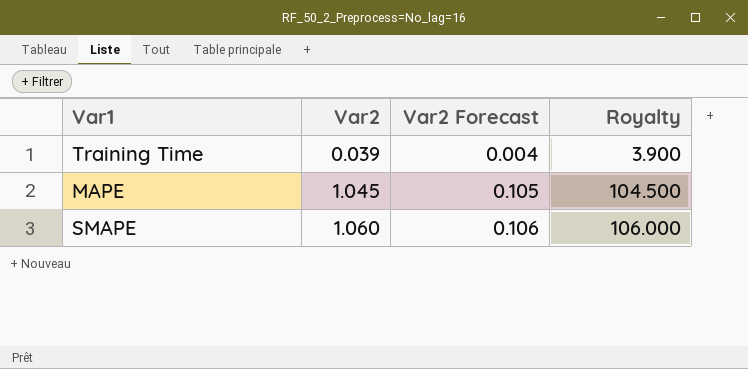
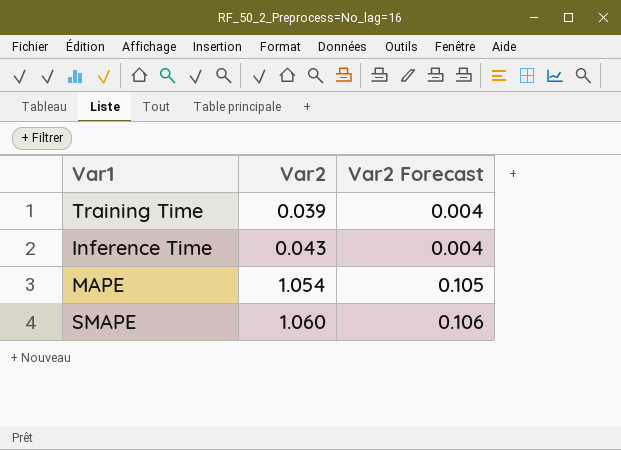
column Royalty | formula: [Var2] * 100 -> none
row Inference Time: none -> 0.043 | 0.004
MAPE | Var2: 1.045 -> 1.054

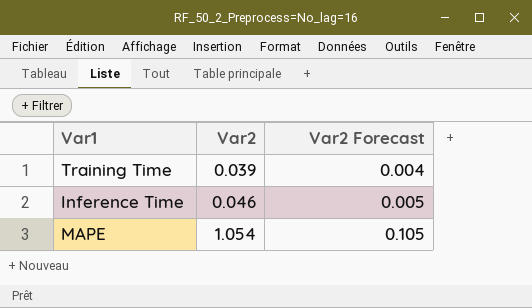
row SMAPE: 1.060 | 0.106 -> none
Inference Time | Var2: 0.043 -> 0.046
Inference Time | Var2 Forecast: 0.004 -> 0.005

